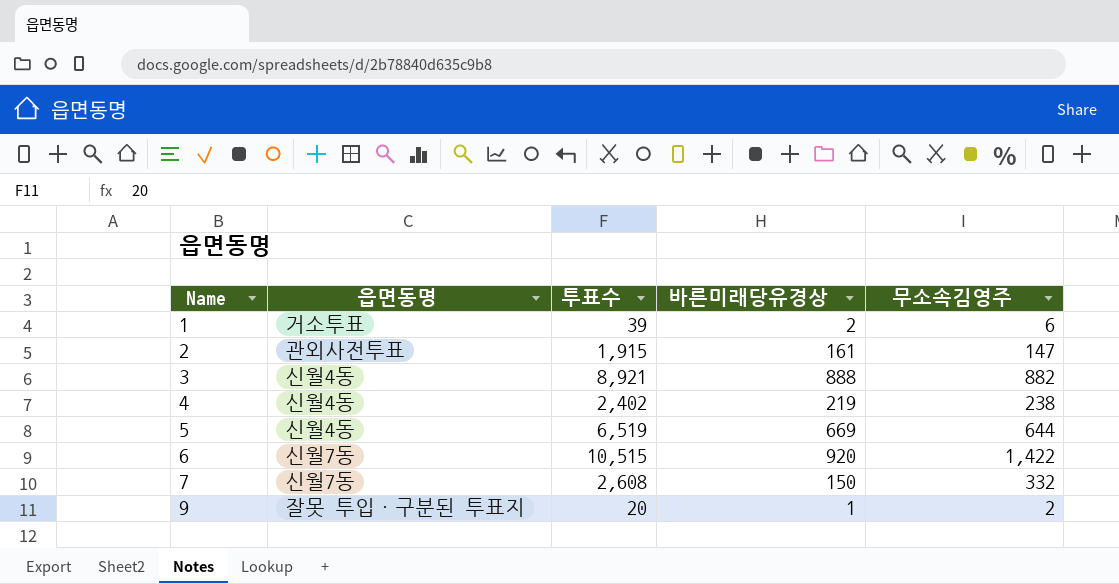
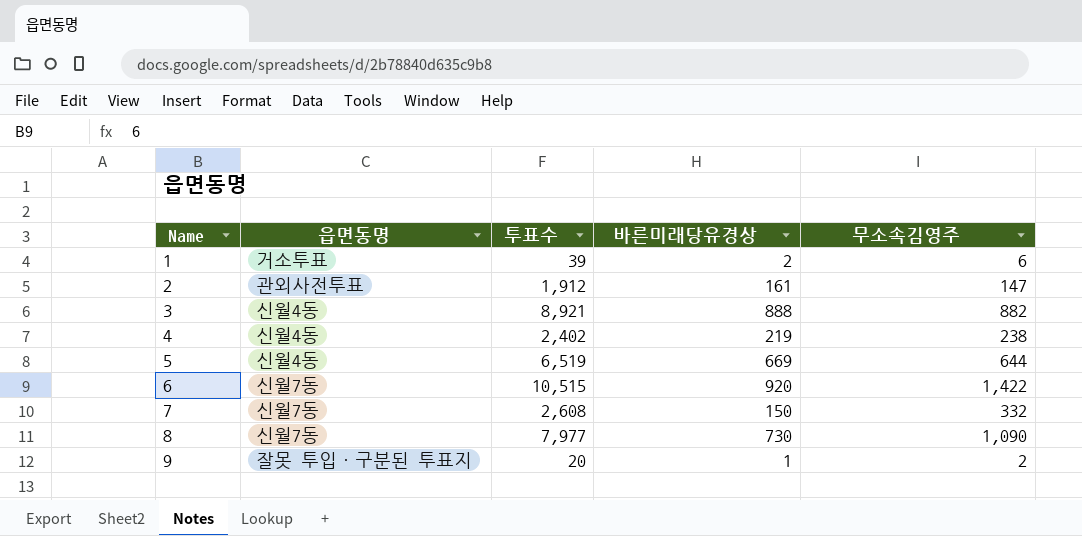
2 | 투표수: 1,915 -> 1,912
row 8: none -> 신월7동 | 7,977 | 730 | 1,090

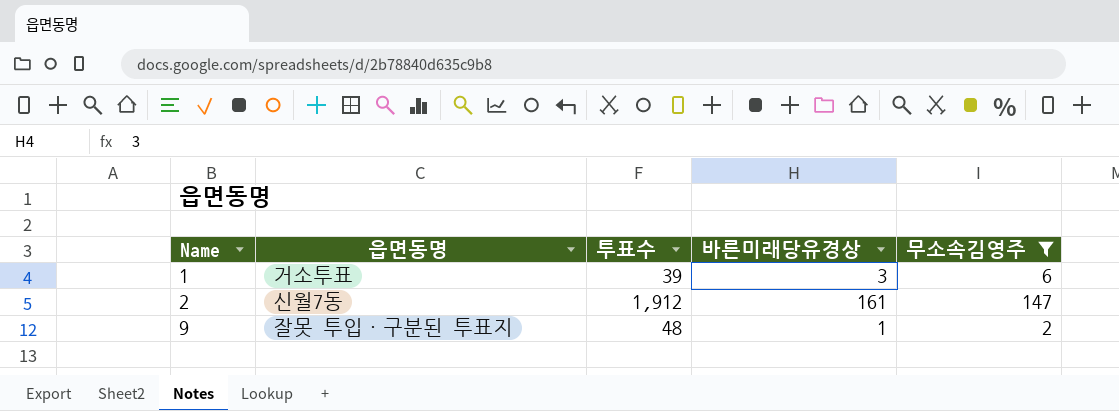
filter: none -> 무소속김영주 <= 147
1 | 바른미래당유경상: 2 -> 3
2 | 읍면동명: 관외사전투표 -> 신월7동
9 | 투표수: 20 -> 48

